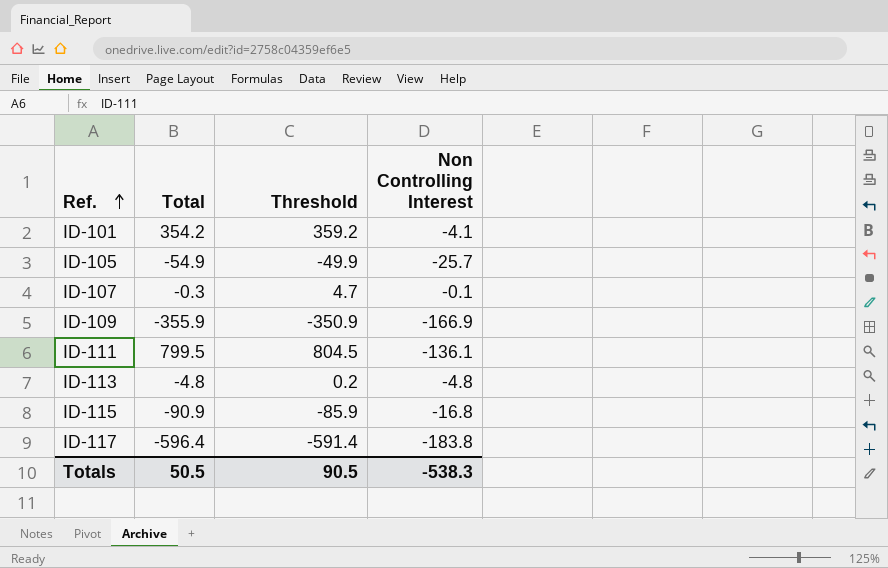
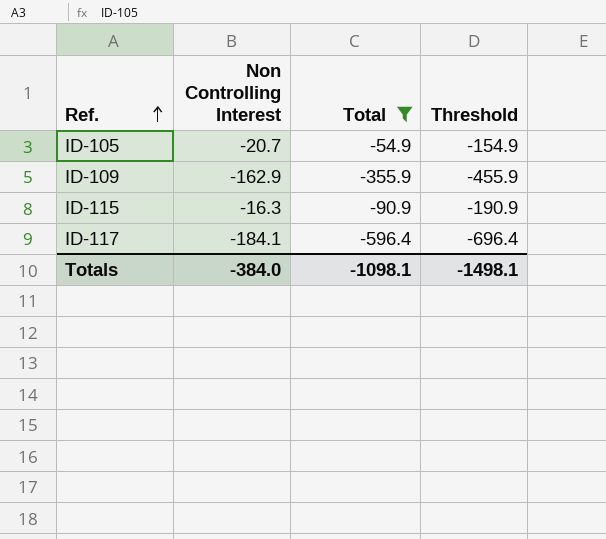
filter: none -> Total <= -54.9
column Non Controlling Interest | position: 4 -> 2
column Threshold | formula: [Total] + 5 -> [Total] - 100
ID-105 | Non Controlling Interest: -25.7 -> -20.7
ID-109 | Non Controlling Interest: -166.9 -> -162.9
ID-115 | Non Controlling Interest: -16.8 -> -16.3
ID-117 | Non Controlling Interest: -183.8 -> -184.1
Totals | Non Controlling Interest: -538.3 -> -384.0
Totals | Total: 50.5 -> -1098.1
Totals | Threshold: 90.5 -> -1498.1

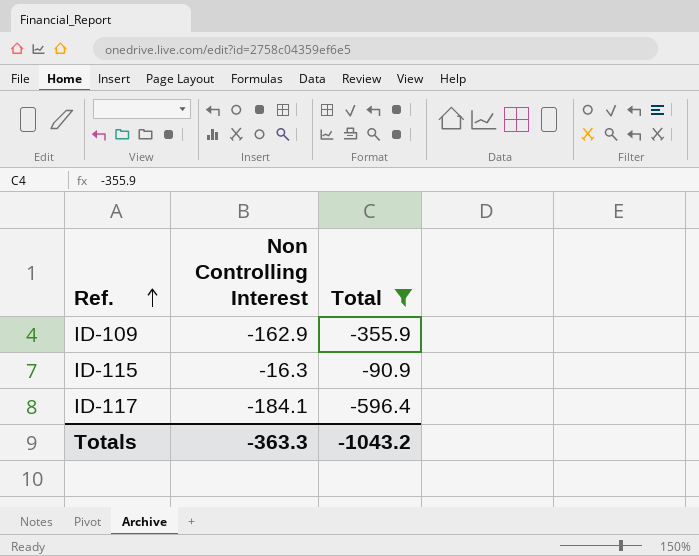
column Threshold | formula: [Total] - 100 -> none
row ID-105: -20.7 | -54.9 | -154.9 -> none
Totals | Non Controlling Interest: -384.0 -> -363.3
Totals | Total: -1098.1 -> -1043.2

